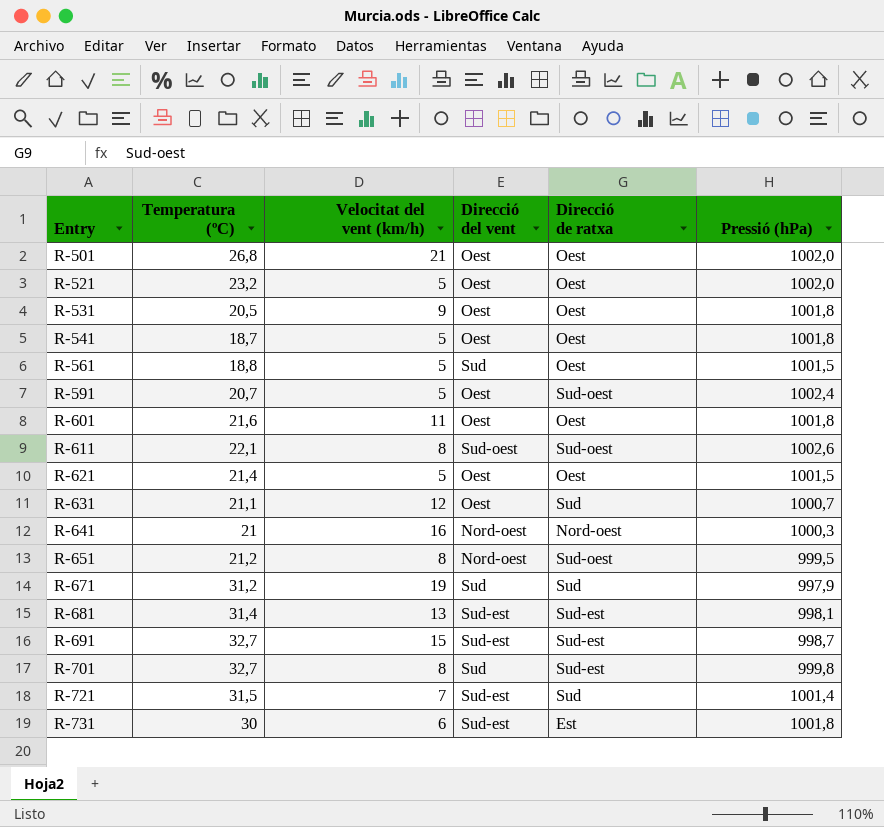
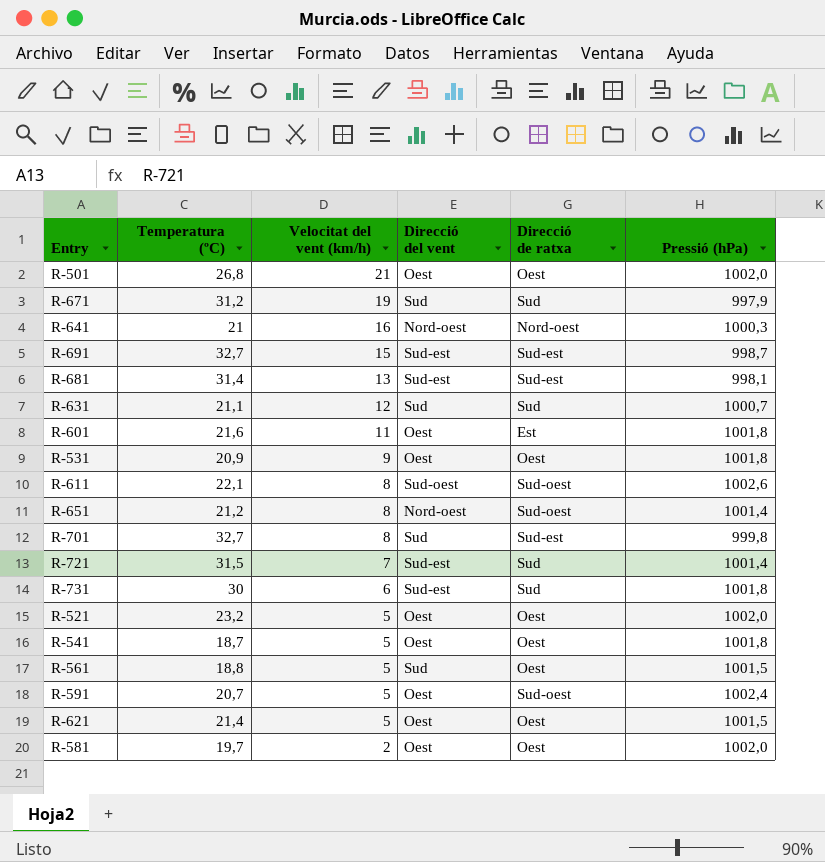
row order: Entry ascending -> Velocitat del vent (km/h) descending
R-631 | Direcció del vent: Oest -> Sud
R-601 | Direcció de ratxa: Oest -> Est
R-531 | Temperatura (ºC): 20,5 -> 20,9
R-651 | Pressió (hPa): 999,5 -> 1001,4
R-731 | Direcció de ratxa: Est -> Sud
row R-581: none -> 19,7 | 2 | Oest | Oest | 1002,0

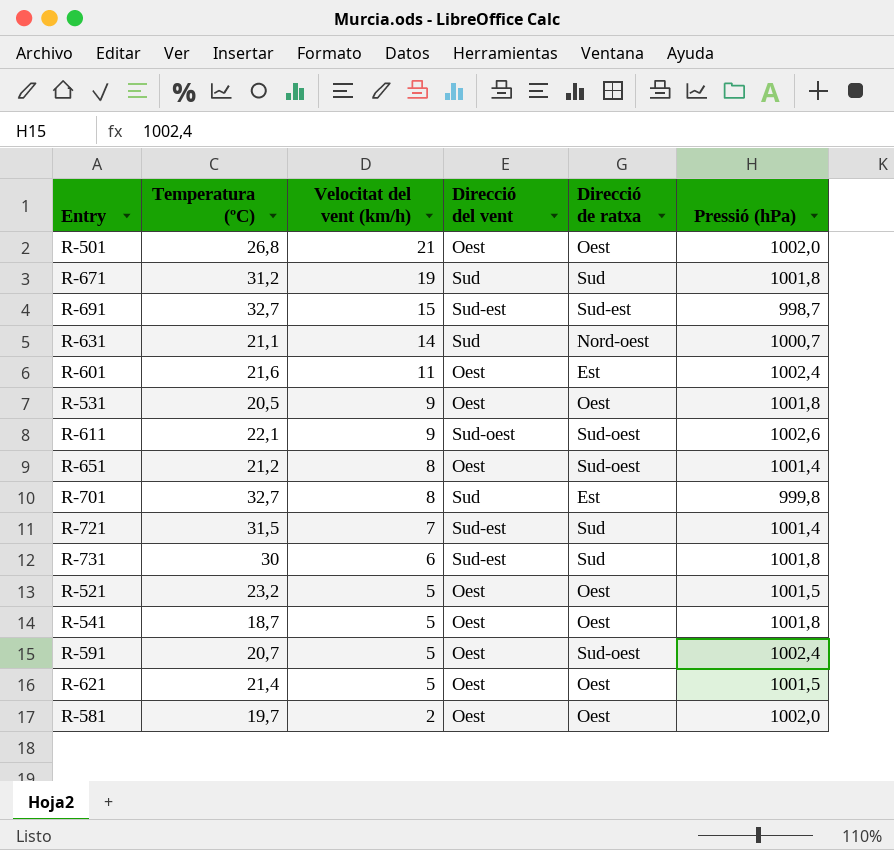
row R-641: 21 | 16 | Nord-oest | Nord-oest | 1000,3 -> none
row R-681: 31,4 | 13 | Sud-est | Sud-est | 998,1 -> none
row R-561: 18,8 | 5 | Sud | Oest | 1001,5 -> none
R-671 | Pressió (hPa): 997,9 -> 1001,8
R-631 | Velocitat del vent (km/h): 12 -> 14
R-631 | Direcció de ratxa: Sud -> Nord-oest
R-601 | Pressió (hPa): 1001,8 -> 1002,4
R-531 | Temperatura (ºC): 20,9 -> 20,5
R-611 | Velocitat del vent (km/h): 8 -> 9
R-651 | Direcció del vent: Nord-oest -> Oest
R-701 | Direcció de ratxa: Sud-est -> Est
R-521 | Pressió (hPa): 1002,0 -> 1001,5

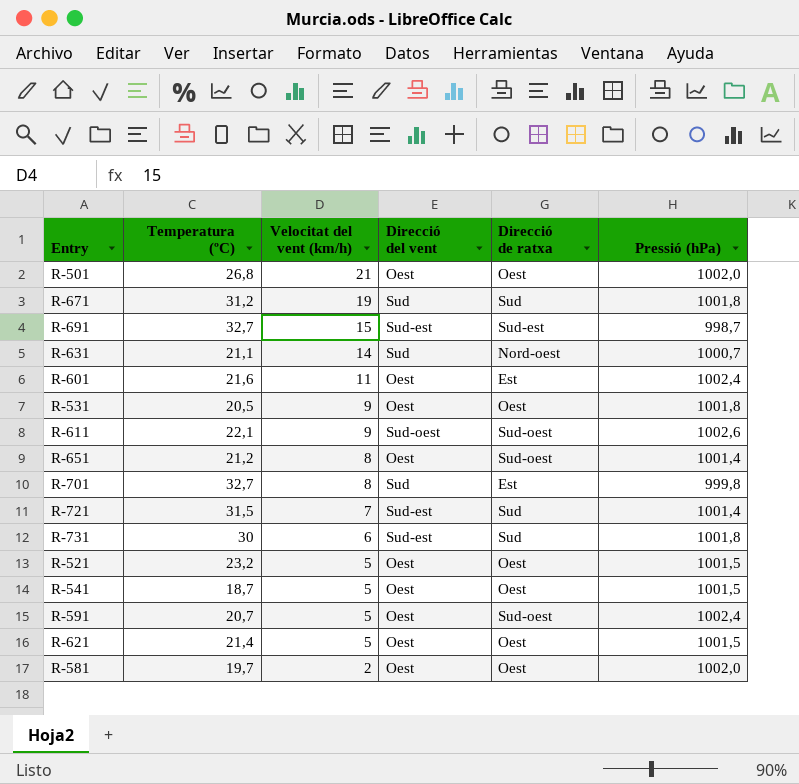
R-541 | Pressió (hPa): 1001,8 -> 1001,5

